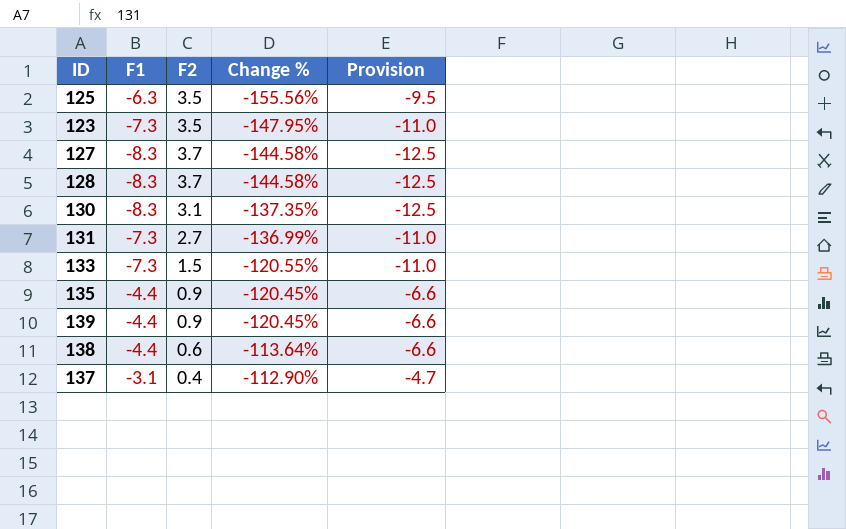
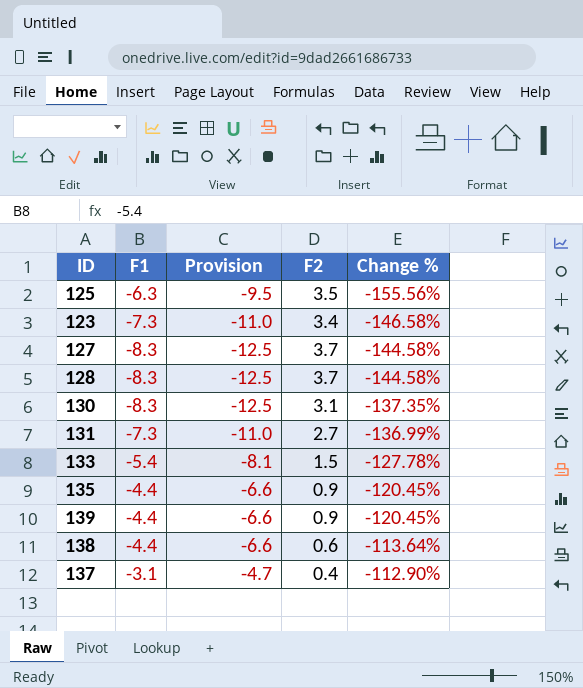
column Provision | position: 5 -> 3
123 | F2: 3.5 -> 3.4
123 | Change %: -147.95% -> -146.58%
133 | F1: -7.3 -> -5.4
133 | Provision: -11.0 -> -8.1
133 | Change %: -120.55% -> -127.78%

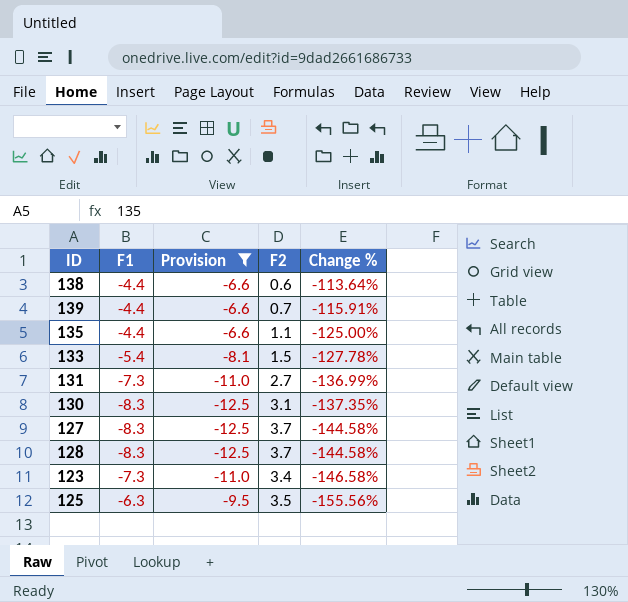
filter: none -> Provision != -4.7
row order: Change % ascending -> Change % descending
139 | F2: 0.9 -> 0.7
139 | Change %: -120.45% -> -115.91%
135 | F2: 0.9 -> 1.1
135 | Change %: -120.45% -> -125.00%

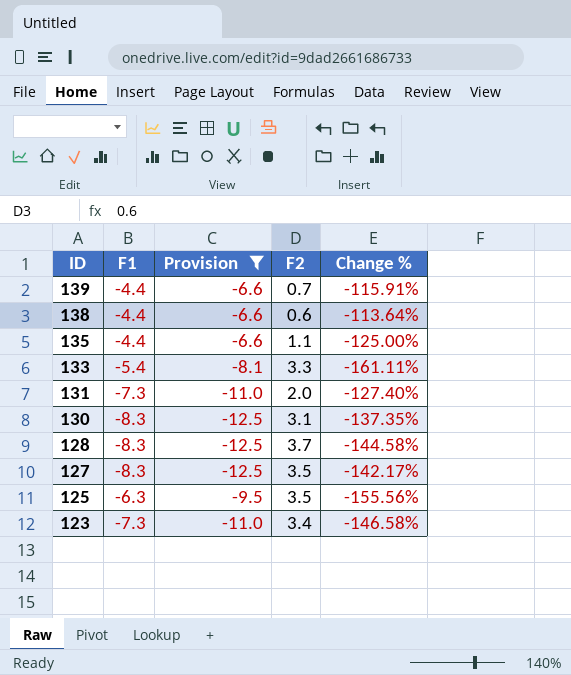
row order: Change % descending -> ID descending
133 | F2: 1.5 -> 3.3
133 | Change %: -127.78% -> -161.11%
131 | F2: 2.7 -> 2.0
131 | Change %: -136.99% -> -127.40%
127 | F2: 3.7 -> 3.5
127 | Change %: -144.58% -> -142.17%

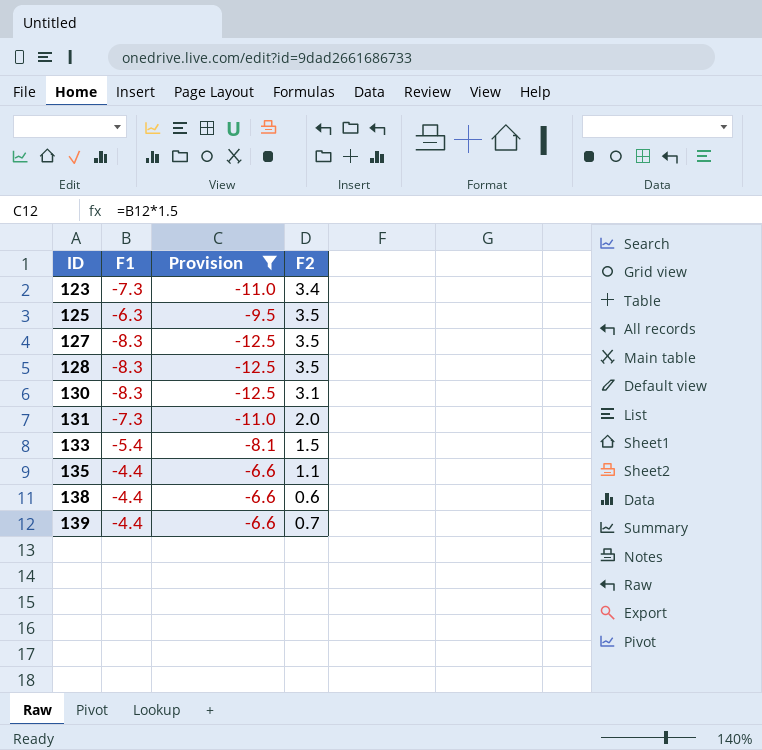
row order: ID descending -> ID ascending
column Change % | formula: ([F2] - [F1]) / [F1] -> none
128 | F2: 3.7 -> 3.5
133 | F2: 3.3 -> 1.5

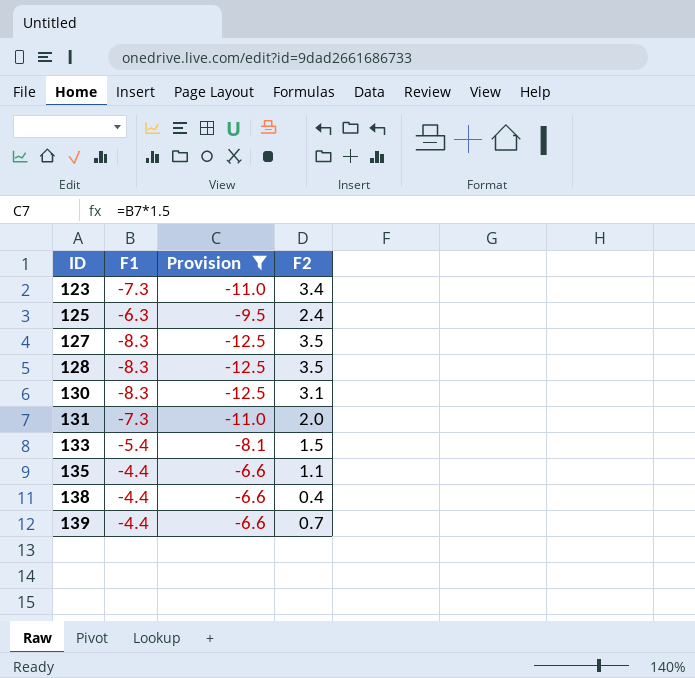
125 | F2: 3.5 -> 2.4
138 | F2: 0.6 -> 0.4

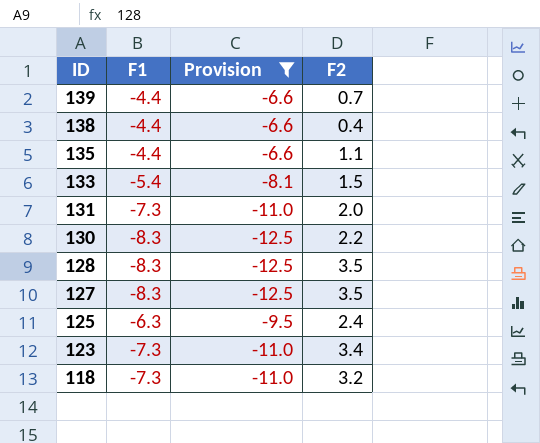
row order: ID ascending -> ID descending
130 | F2: 3.1 -> 2.2
row 118: none -> -7.3 | -11.0 | 3.2

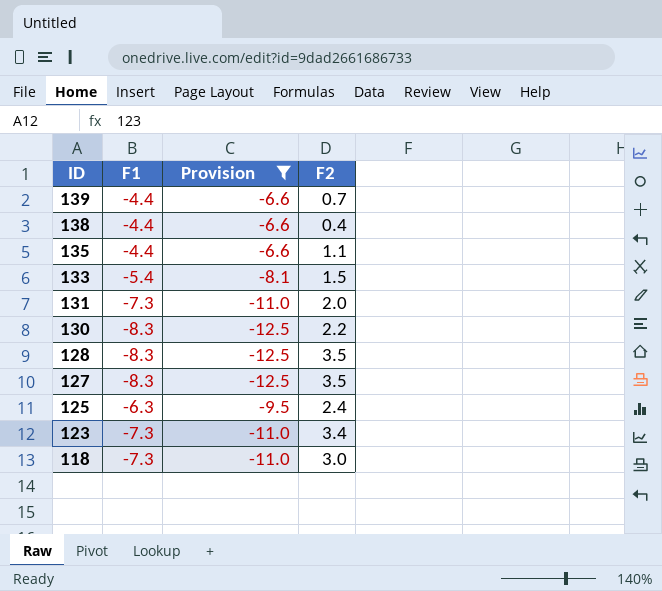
118 | F2: 3.2 -> 3.0

